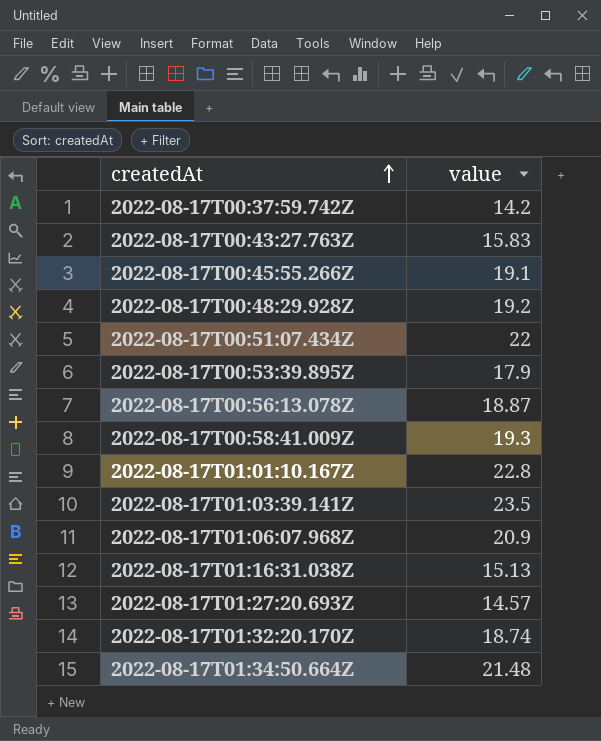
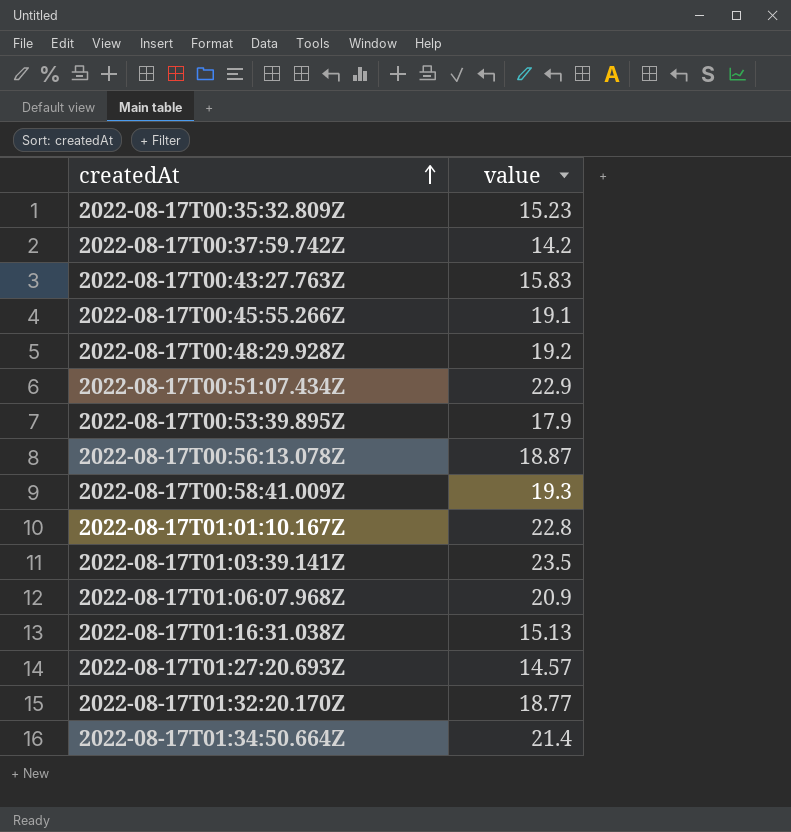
row 2022-08-17T00:35:32.809Z: none -> 15.23
2022-08-17T00:51:07.434Z | value: 22 -> 22.9
2022-08-17T01:32:20.170Z | value: 18.74 -> 18.77
2022-08-17T01:34:50.664Z | value: 21.48 -> 21.4

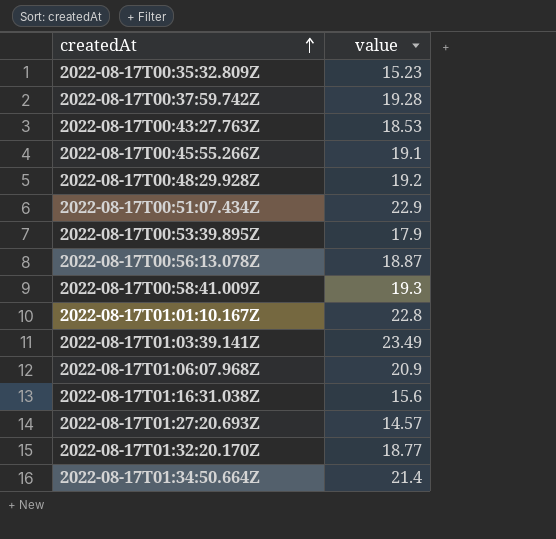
2022-08-17T00:37:59.742Z | value: 14.2 -> 19.28
2022-08-17T00:43:27.763Z | value: 15.83 -> 18.53
2022-08-17T01:03:39.141Z | value: 23.5 -> 23.49
2022-08-17T01:16:31.038Z | value: 15.13 -> 15.6

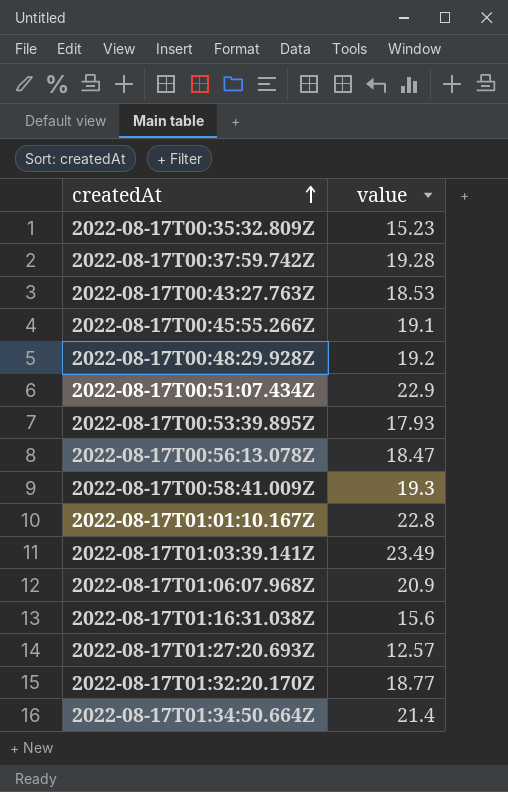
2022-08-17T00:53:39.895Z | value: 17.9 -> 17.93
2022-08-17T00:56:13.078Z | value: 18.87 -> 18.47
2022-08-17T01:27:20.693Z | value: 14.57 -> 12.57

